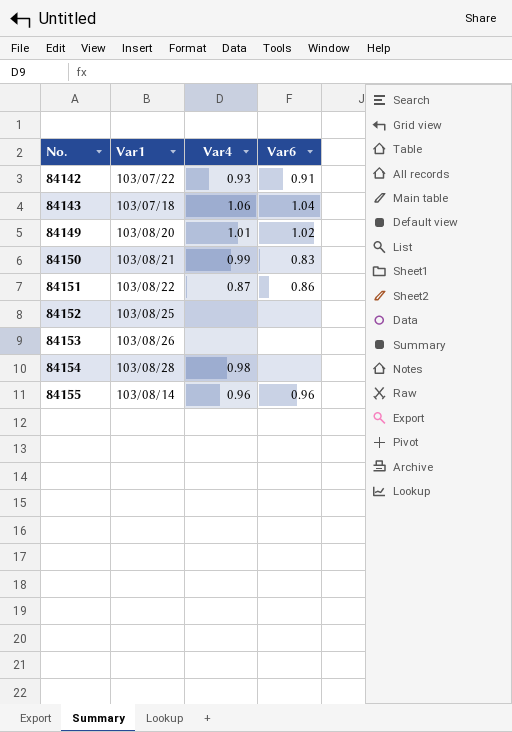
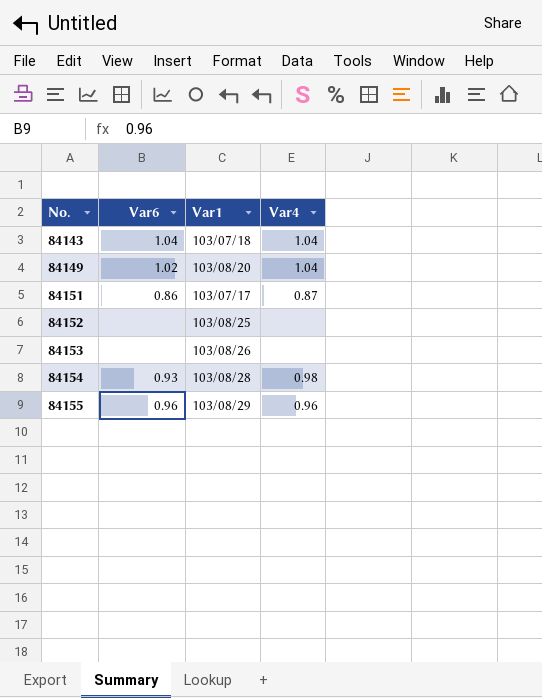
column Var6 | position: 4 -> 2
row 84142: 103/07/22 | 0.93 | 0.91 -> none
row 84150: 103/08/21 | 0.99 | 0.83 -> none
84143 | Var4: 1.06 -> 1.04
84149 | Var4: 1.01 -> 1.04
84151 | Var1: 103/08/22 -> 103/07/17
84154 | Var6: none -> 0.93
84155 | Var1: 103/08/14 -> 103/08/29

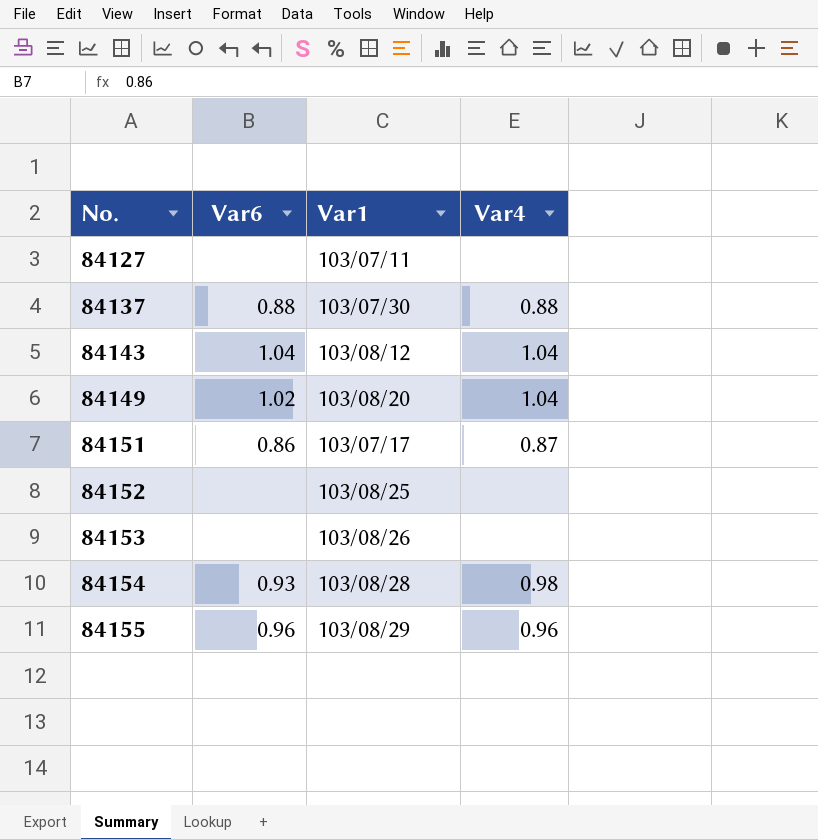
row 84127: none -> none | 103/07/11 | none
row 84137: none -> 0.88 | 103/07/30 | 0.88
84143 | Var1: 103/07/18 -> 103/08/12

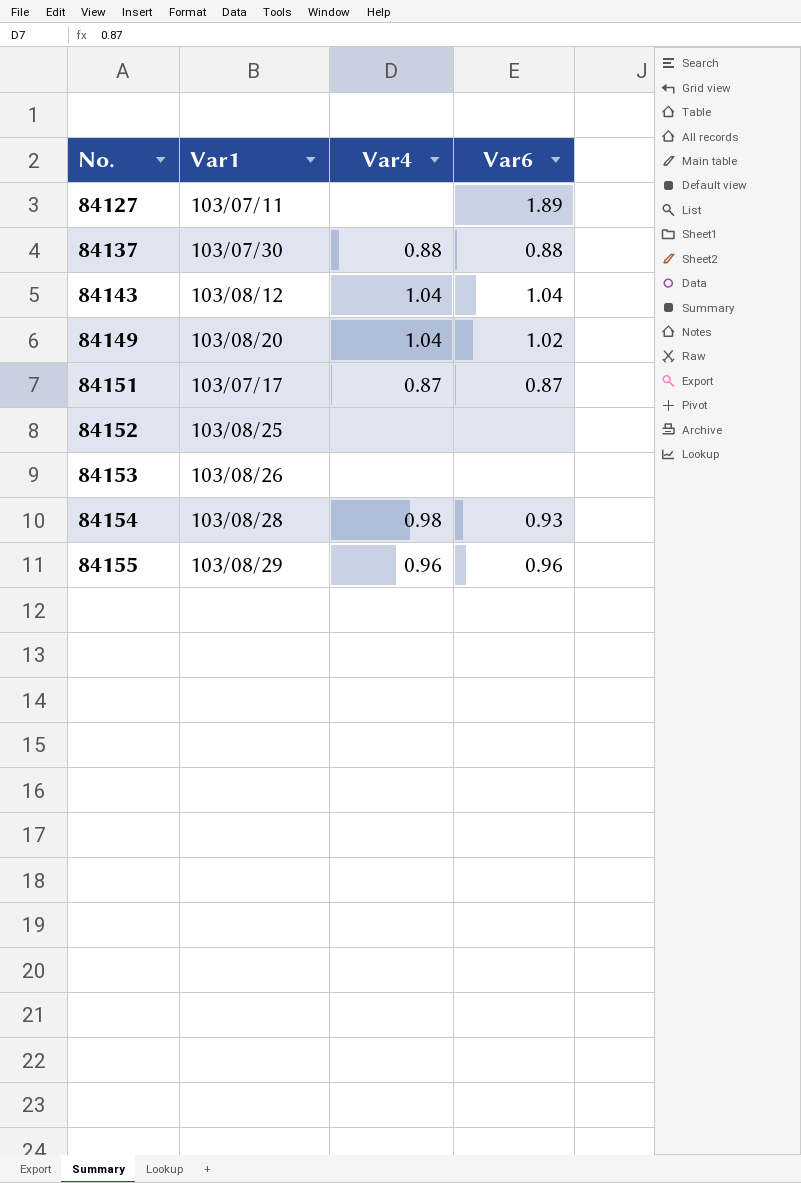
column Var6 | position: 2 -> 4
84127 | Var6: none -> 1.89
84151 | Var6: 0.86 -> 0.87

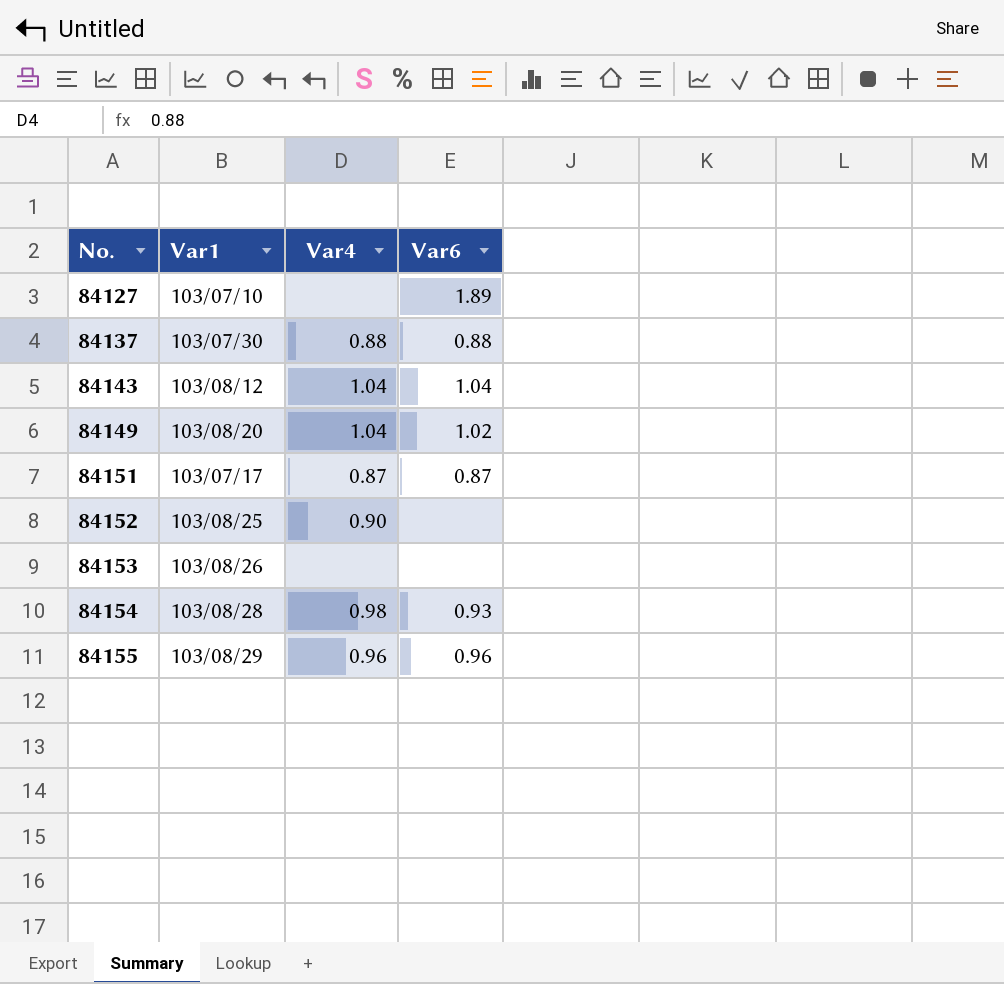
84127 | Var1: 103/07/11 -> 103/07/10
84152 | Var4: none -> 0.90

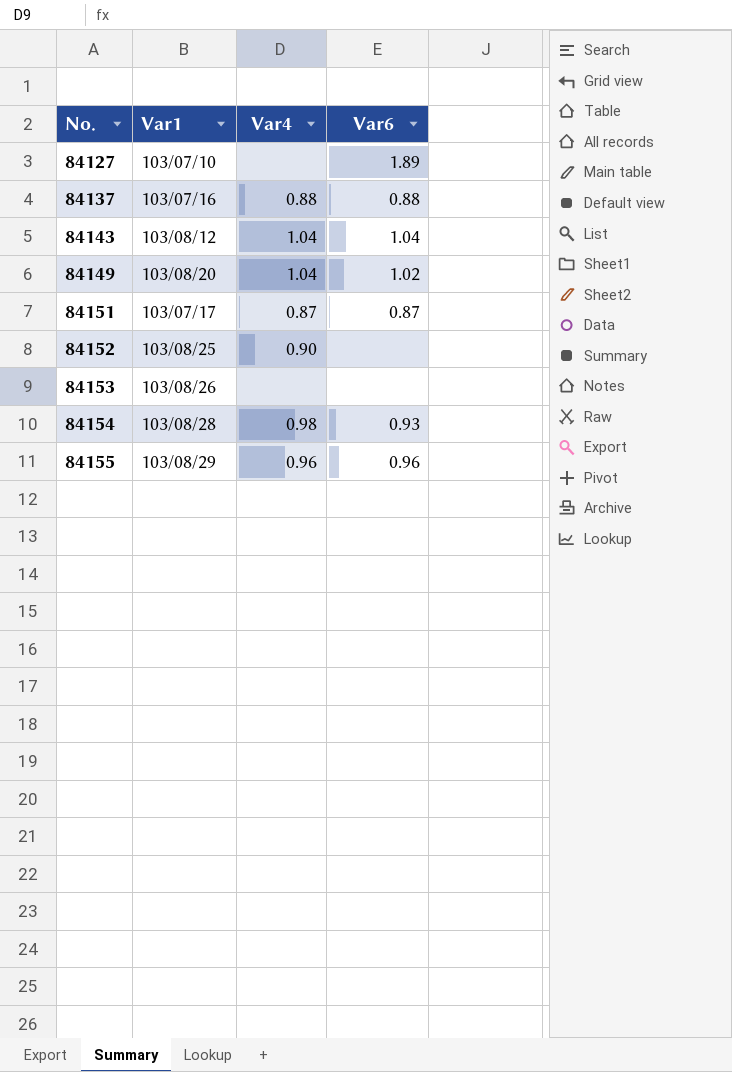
84137 | Var1: 103/07/30 -> 103/07/16

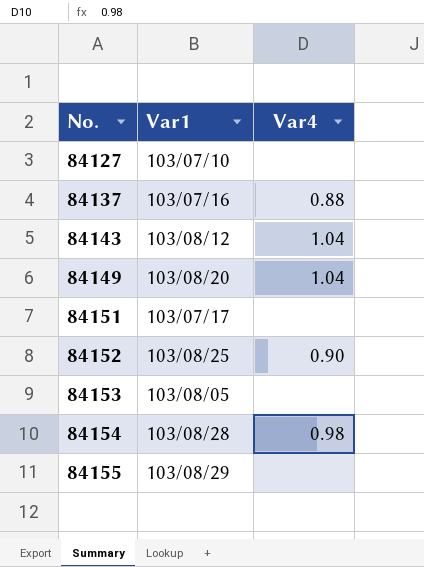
column Var6 | position: 4 -> none
84151 | Var4: 0.87 -> none
84153 | Var1: 103/08/26 -> 103/08/05
84155 | Var4: 0.96 -> none

